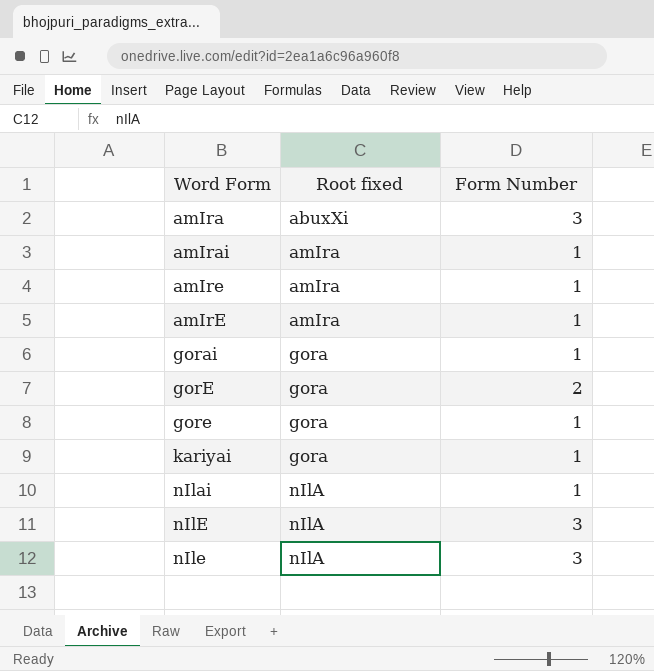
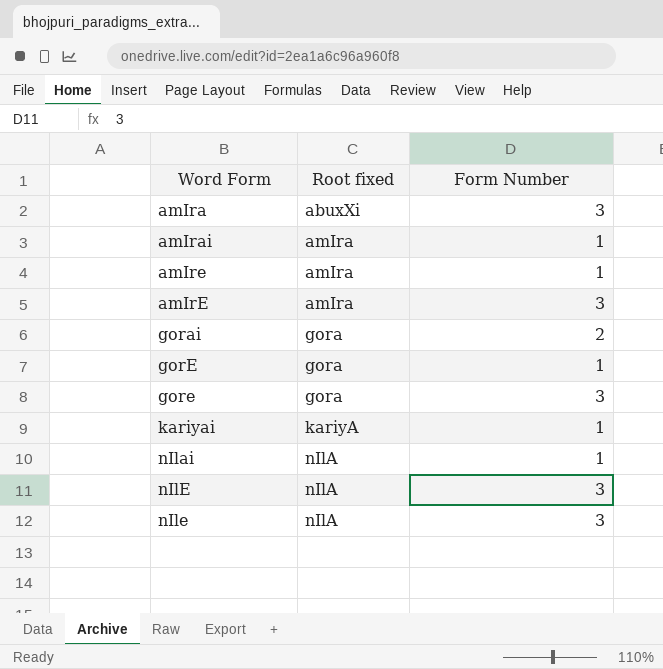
amIrE | Form Number: 1 -> 3
gorai | Form Number: 1 -> 2
gorE | Form Number: 2 -> 1
gore | Form Number: 1 -> 3
kariyai | Root fixed: gora -> kariyA

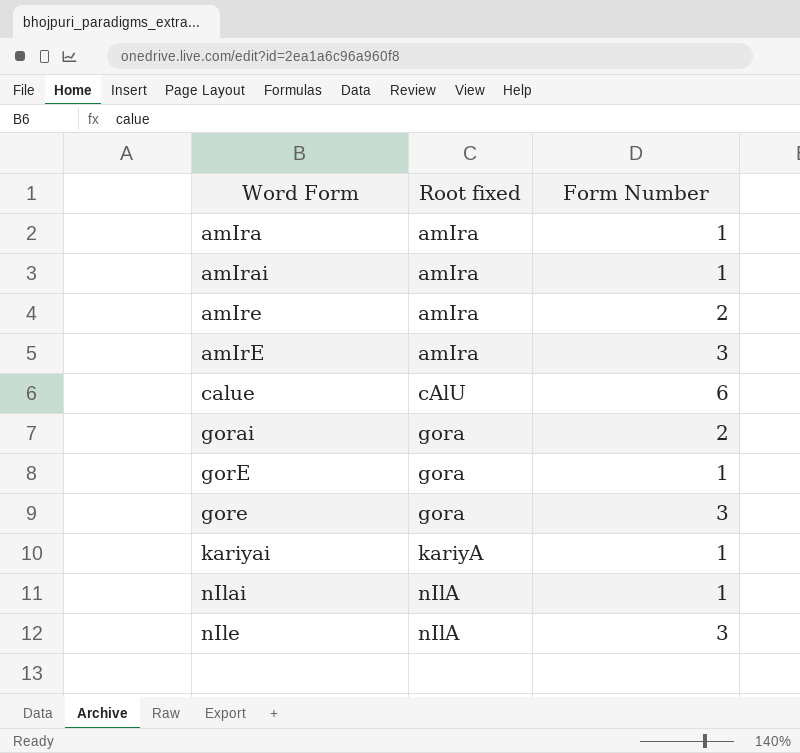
row nIlE: nIlA | 3 -> none
amIra | Root fixed: abuxXi -> amIra
amIra | Form Number: 3 -> 1
amIre | Form Number: 1 -> 2
row calue: none -> cAlU | 6

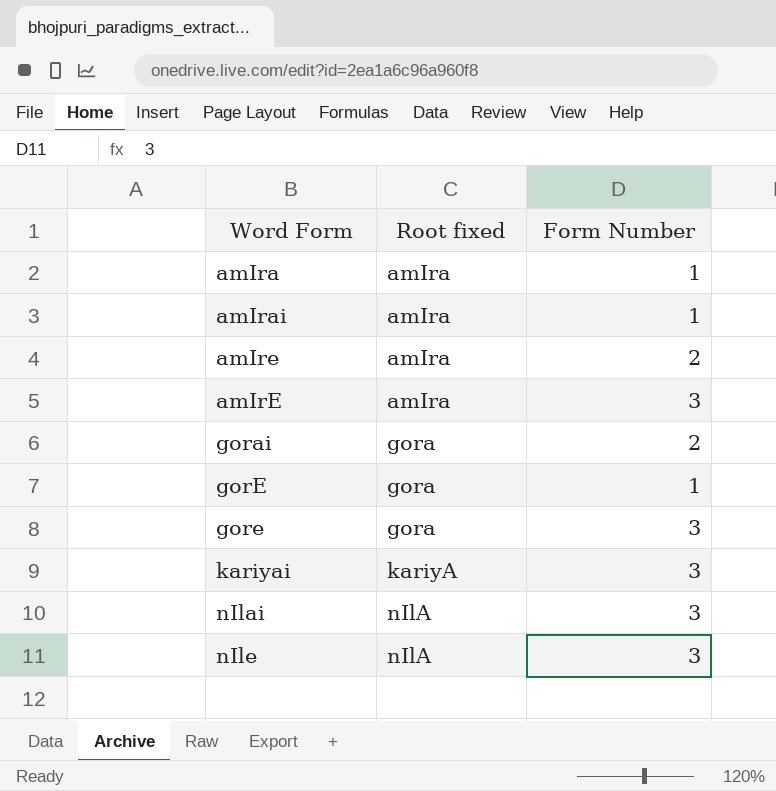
row calue: cAlU | 6 -> none
kariyai | Form Number: 1 -> 3
nIlai | Form Number: 1 -> 3

